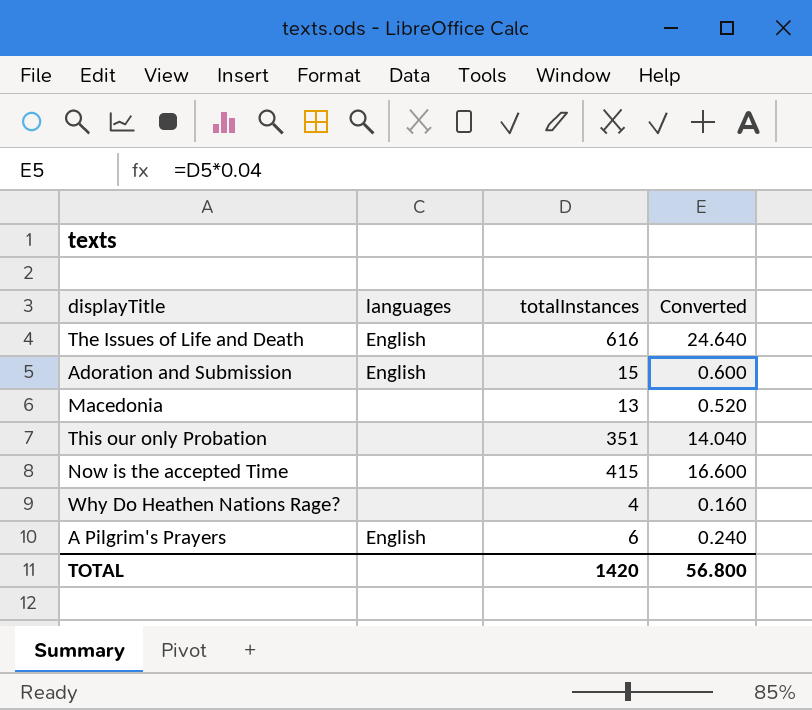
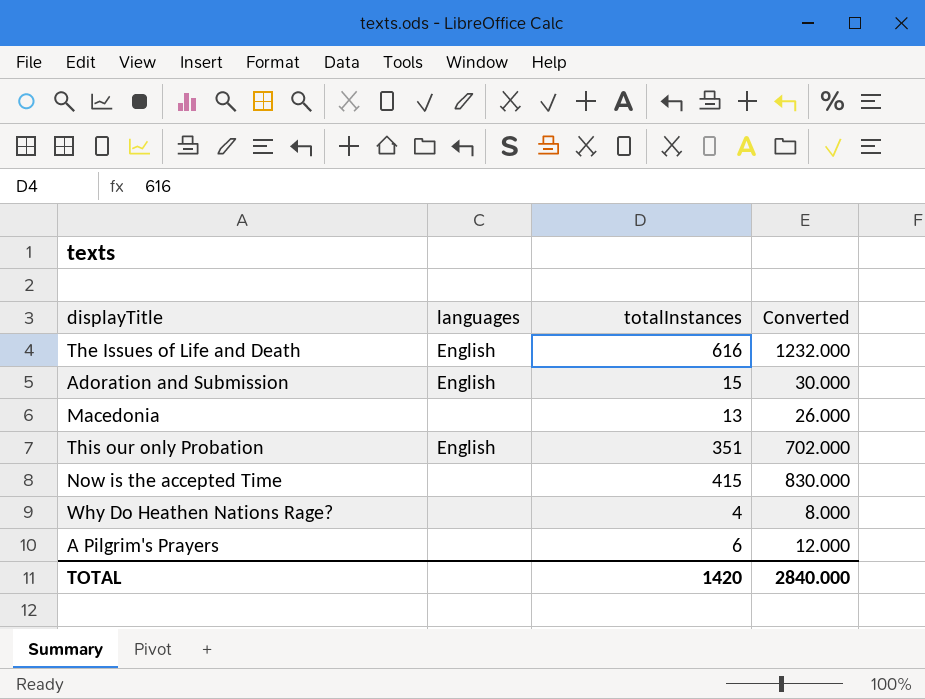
column Converted | formula: [totalInstances] * 0.04 -> [totalInstances] * 2
This our only Probation | languages: none -> English
A Pilgrim's Prayers | languages: English -> none
TOTAL | Converted: 56.800 -> 2840.000

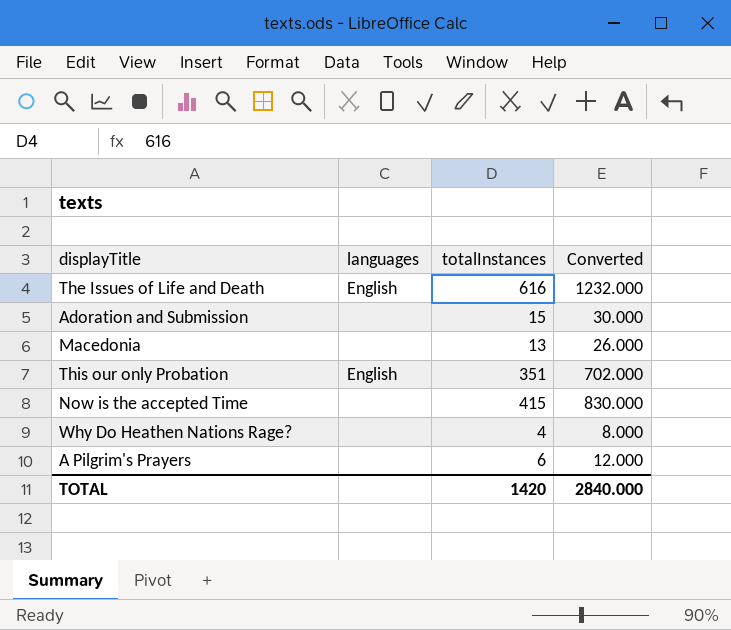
Adoration and Submission | languages: English -> none

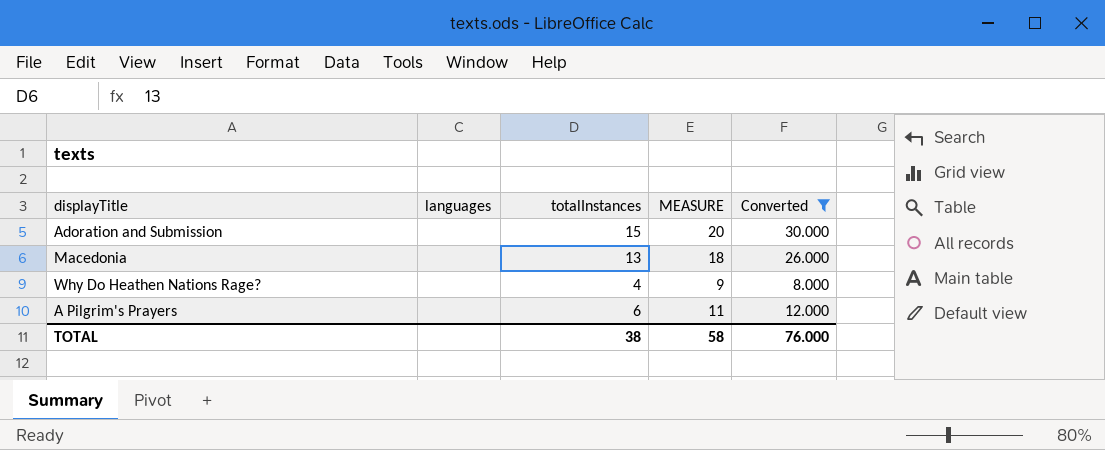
filter: none -> Converted <= 30.000
column MEASURE | formula: none -> [totalInstances] + 5
TOTAL | totalInstances: 1420 -> 38
TOTAL | Converted: 2840.000 -> 76.000

